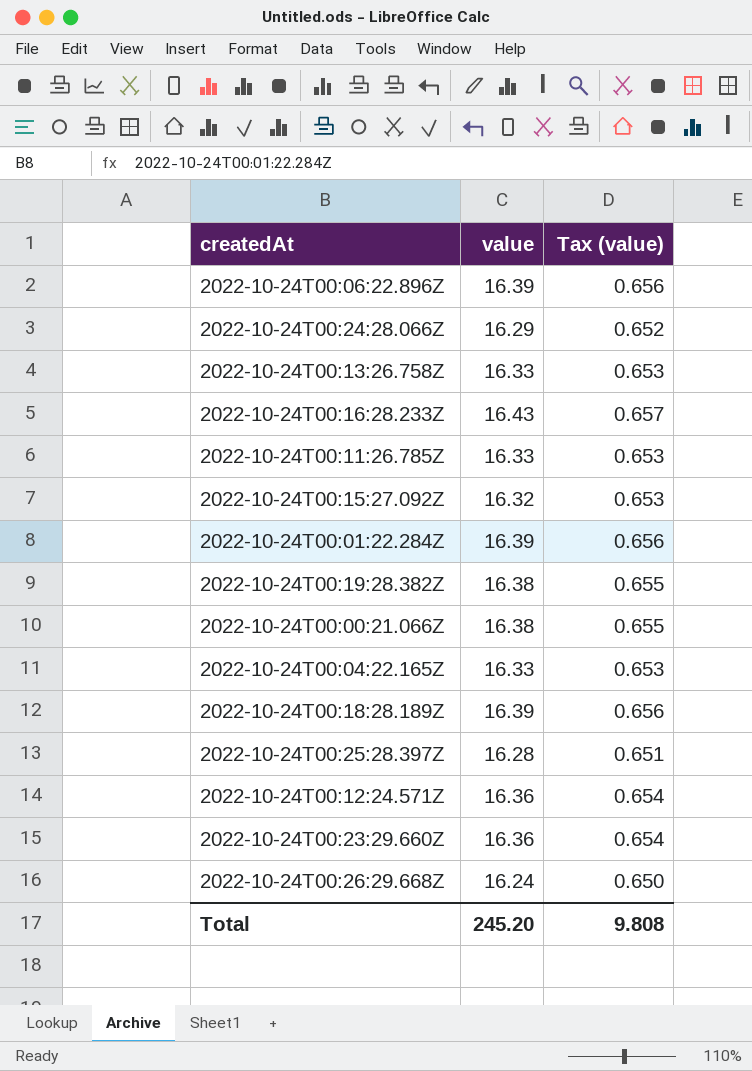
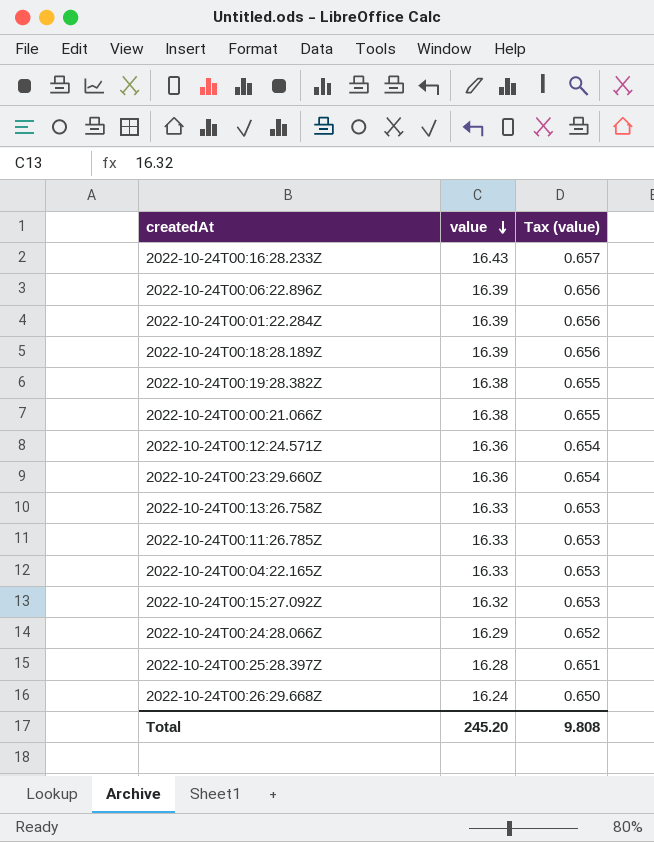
row order: none -> value descending

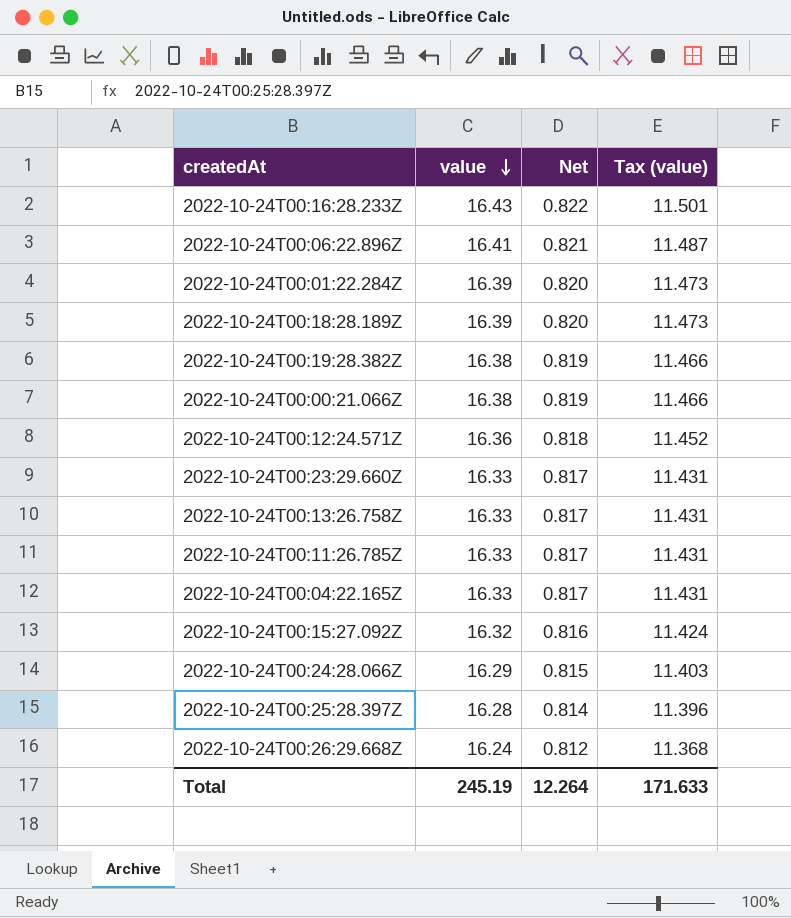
column Net | formula: none -> [value] * 0.05
column Tax (value) | formula: [value] * 0.04 -> [value] * 0.7
2022-10-24T00:06:22.896Z | value: 16.39 -> 16.41
2022-10-24T00:23:29.660Z | value: 16.36 -> 16.33
Total | value: 245.20 -> 245.19
Total | Tax (value): 9.808 -> 171.633

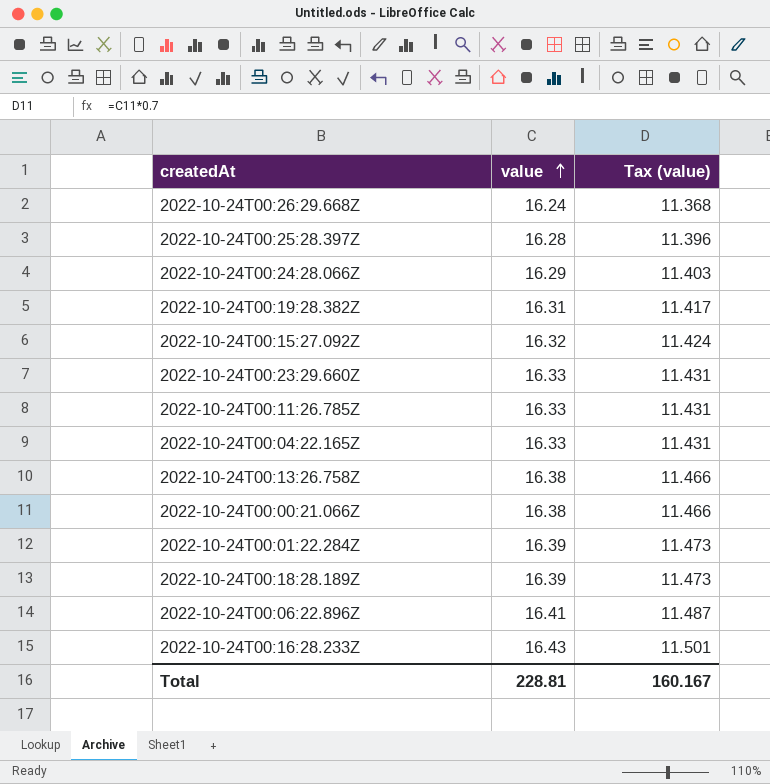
row order: value descending -> value ascending
column Net | formula: [value] * 0.05 -> none
row 2022-10-24T00:12:24.571Z: 16.36 | 0.818 | 11.452 -> none
2022-10-24T00:19:28.382Z | value: 16.38 -> 16.31
2022-10-24T00:19:28.382Z | Tax (value): 11.466 -> 11.417
2022-10-24T00:13:26.758Z | value: 16.33 -> 16.38
2022-10-24T00:13:26.758Z | Tax (value): 11.431 -> 11.466
Total | value: 245.19 -> 228.81
Total | Tax (value): 171.633 -> 160.167

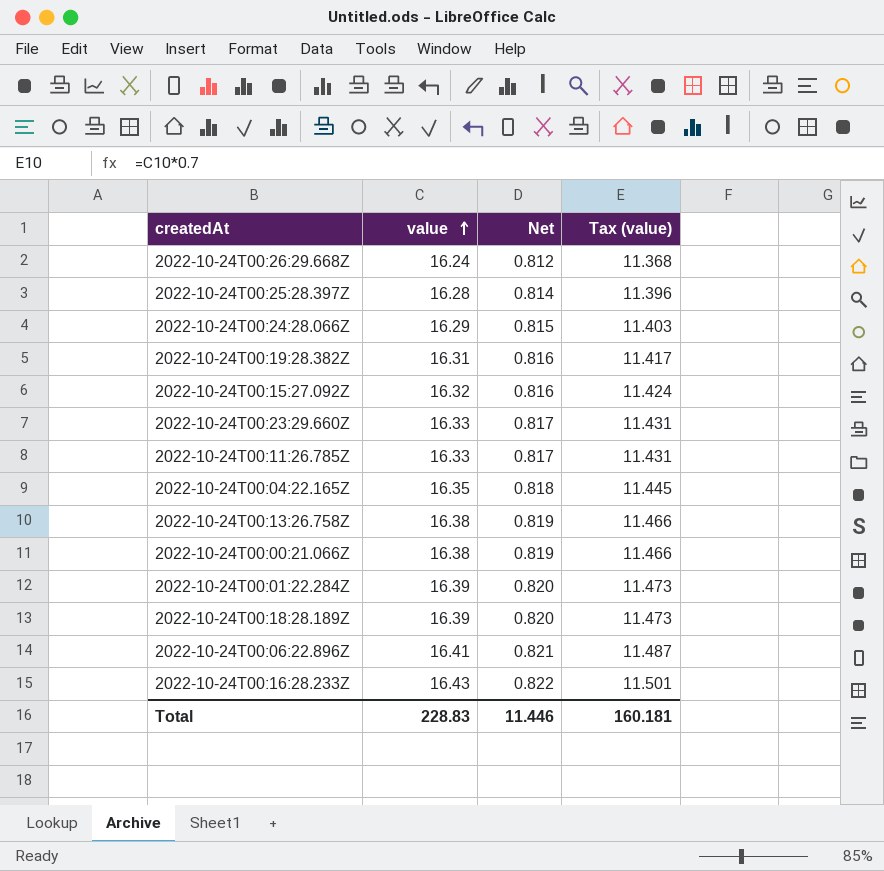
column Net | formula: none -> [value] * 0.05
2022-10-24T00:04:22.165Z | value: 16.33 -> 16.35
2022-10-24T00:04:22.165Z | Tax (value): 11.431 -> 11.445
Total | value: 228.81 -> 228.83
Total | Tax (value): 160.167 -> 160.181

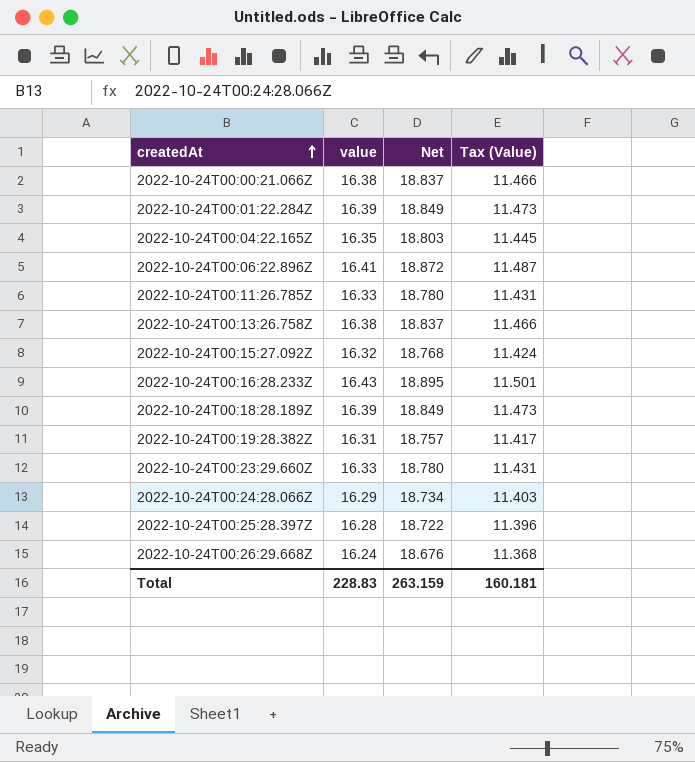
row order: value ascending -> createdAt ascending
column Net | formula: [value] * 0.05 -> [value] * 1.15
column name: Tax (value) -> Tax (Value)
Total | Net: 11.446 -> 263.159

